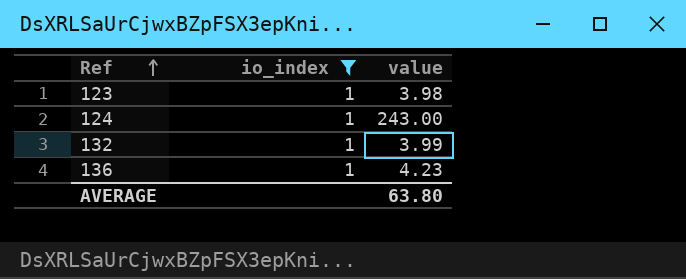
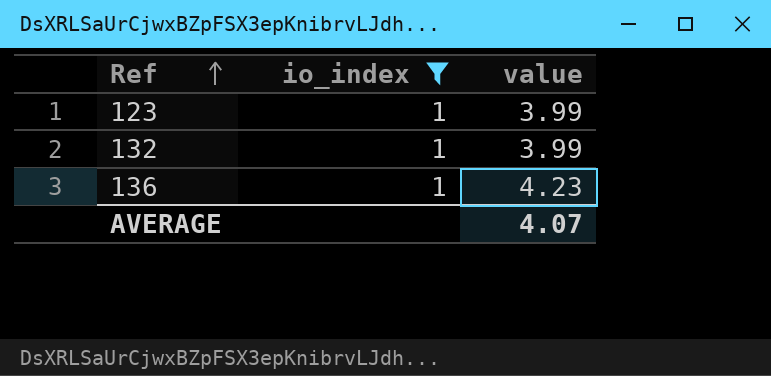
row 124: 1 | 243.00 -> none
123 | value: 3.98 -> 3.99
AVERAGE | value: 63.80 -> 4.07

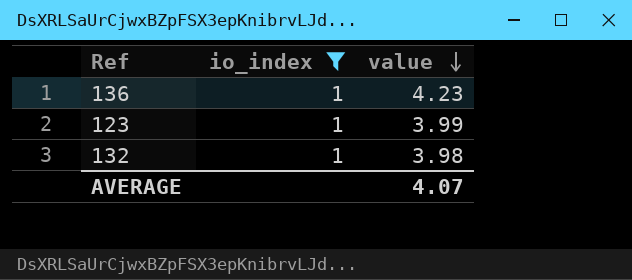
row order: Ref ascending -> value descending
132 | value: 3.99 -> 3.98

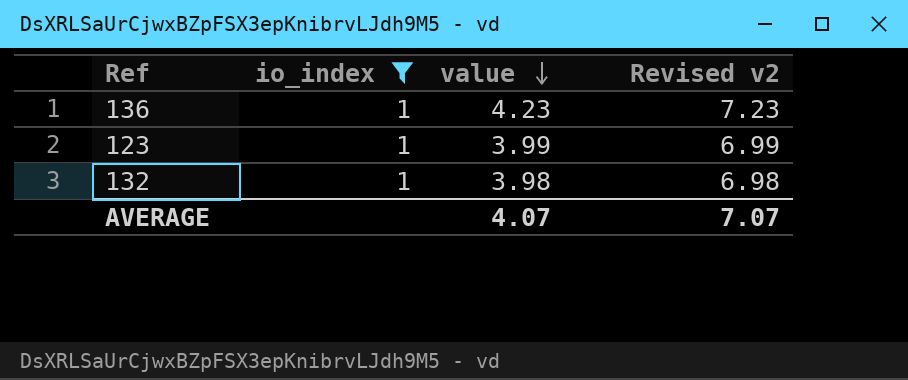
column Revised v2 | formula: none -> [value] + 3

